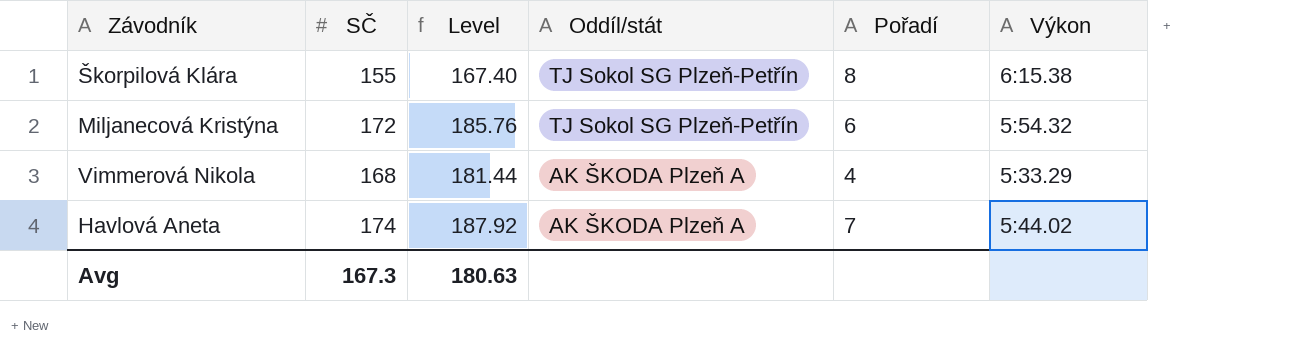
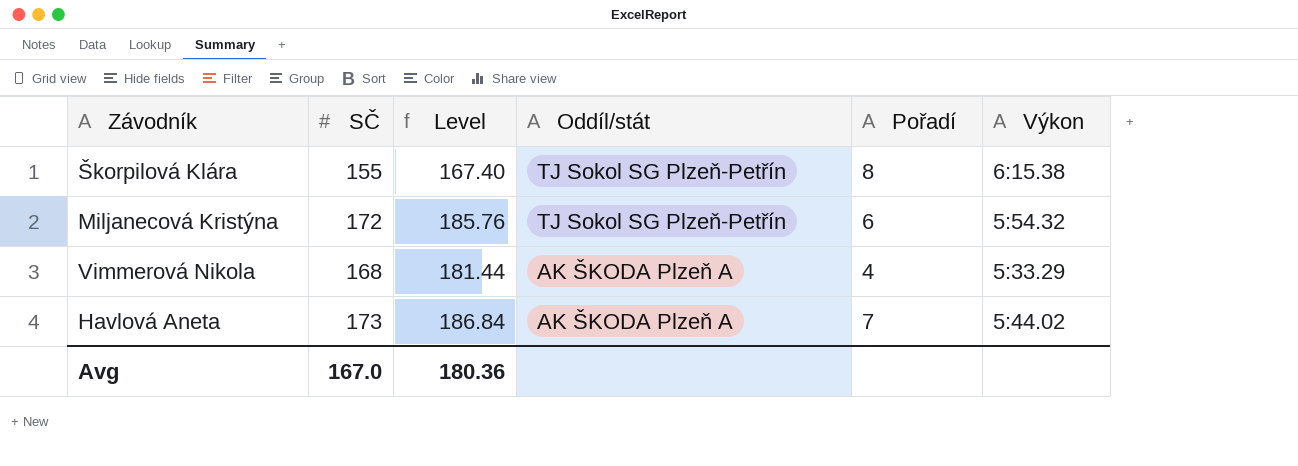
Havlová Aneta | SČ: 174 -> 173
Havlová Aneta | Level: 187.92 -> 186.84
Avg | SČ: 167.3 -> 167.0
Avg | Level: 180.63 -> 180.36

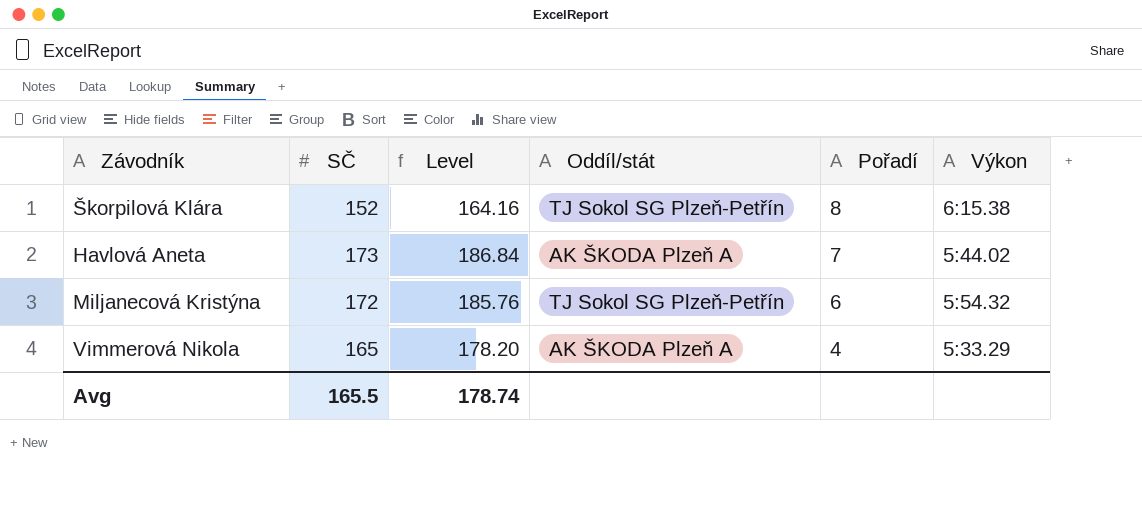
row order: Oddíl/stát descending -> Pořadí descending
Škorpilová Klára | SČ: 155 -> 152
Škorpilová Klára | Level: 167.40 -> 164.16
Vimmerová Nikola | SČ: 168 -> 165
Vimmerová Nikola | Level: 181.44 -> 178.20
Avg | SČ: 167.0 -> 165.5
Avg | Level: 180.36 -> 178.74

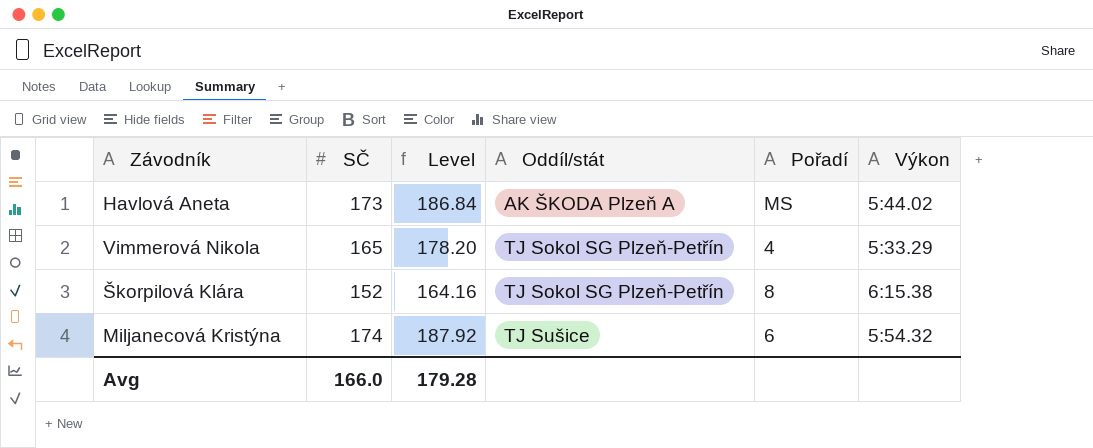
row order: Pořadí descending -> Oddíl/stát ascending
Havlová Aneta | Pořadí: 7 -> MS
Vimmerová Nikola | Oddíl/stát: AK ŠKODA Plzeň A -> TJ Sokol SG Plzeň-Petřín
Miljanecová Kristýna | SČ: 172 -> 174
Miljanecová Kristýna | Level: 185.76 -> 187.92
Miljanecová Kristýna | Oddíl/stát: TJ Sokol SG Plzeň-Petřín -> TJ Sušice
Avg | SČ: 165.5 -> 166.0
Avg | Level: 178.74 -> 179.28

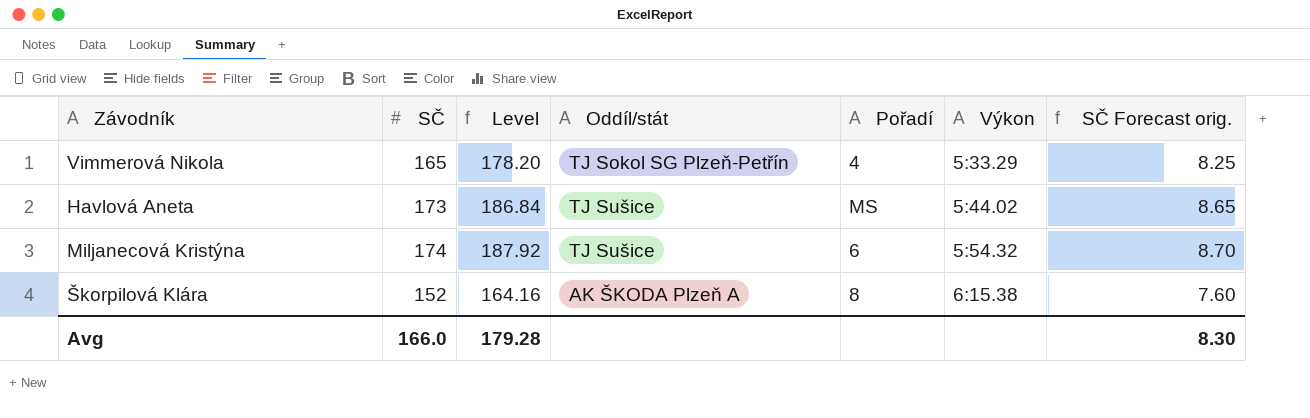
row order: Oddíl/stát ascending -> Výkon ascending
column SČ Forecast orig. | formula: none -> [SČ] * 0.05
Havlová Aneta | Oddíl/stát: AK ŠKODA Plzeň A -> TJ Sušice
Škorpilová Klára | Oddíl/stát: TJ Sokol SG Plzeň-Petřín -> AK ŠKODA Plzeň A

